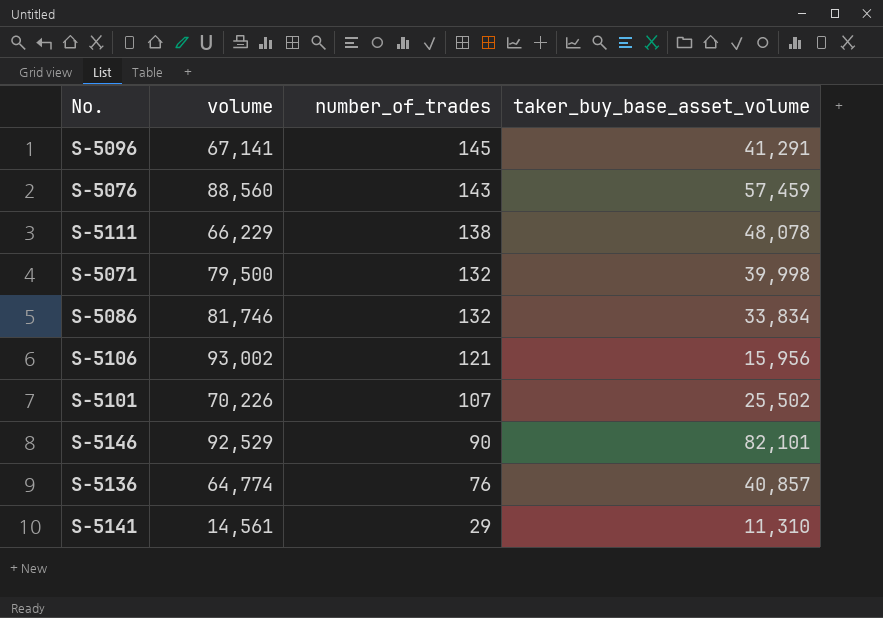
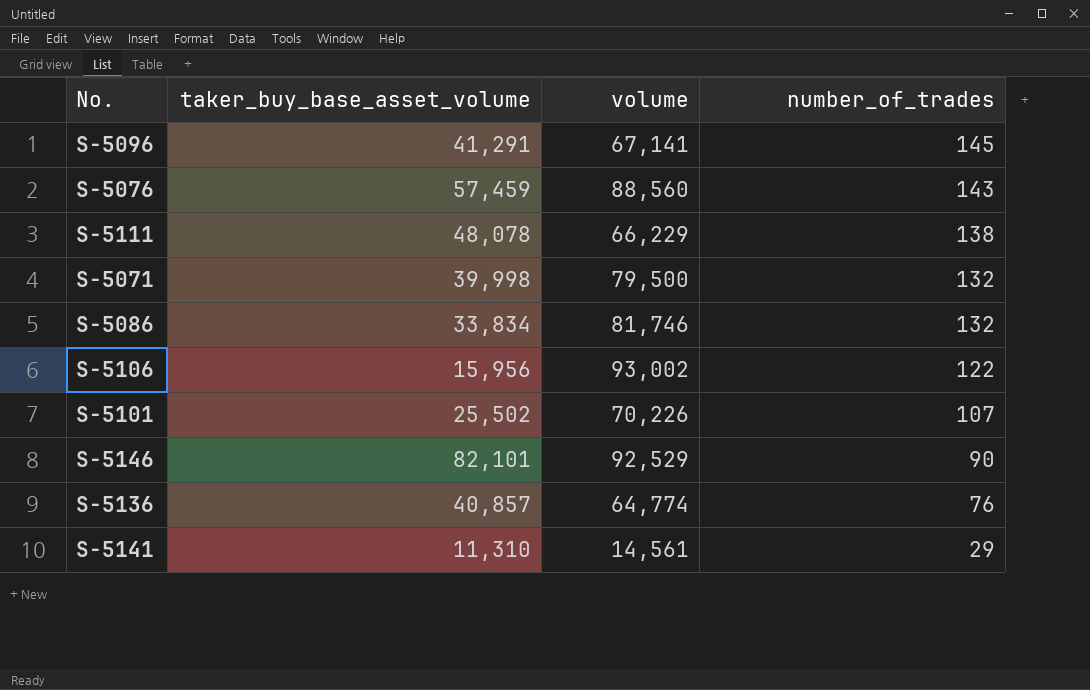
column taker_buy_base_asset_volume | position: 4 -> 2
S-5106 | number_of_trades: 121 -> 122

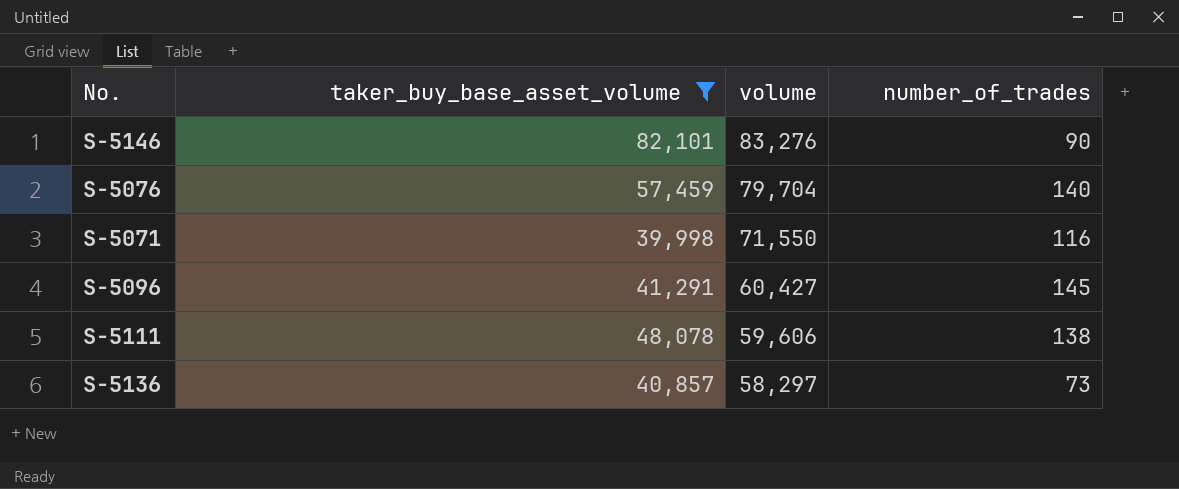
filter: none -> taker_buy_base_asset_volume >= 39,998
row order: number_of_trades descending -> volume descending
S-5146 | volume: 92,529 -> 83,276
S-5076 | volume: 88,560 -> 79,704
S-5076 | number_of_trades: 143 -> 140
S-5071 | volume: 79,500 -> 71,550
S-5071 | number_of_trades: 132 -> 116
S-5096 | volume: 67,141 -> 60,427
S-5111 | volume: 66,229 -> 59,606
S-5136 | volume: 64,774 -> 58,297
S-5136 | number_of_trades: 76 -> 73

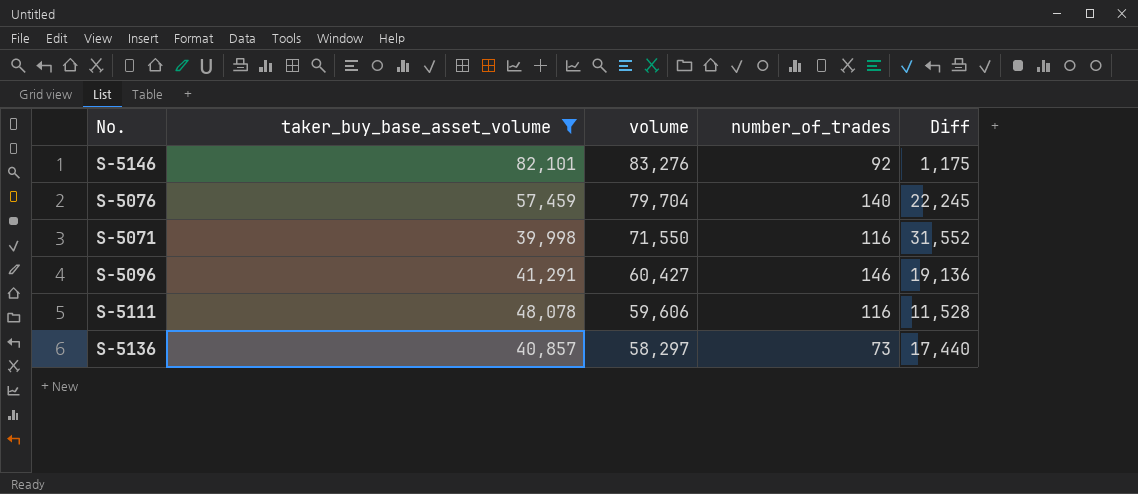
column Diff | formula: none -> [volume] - [taker_buy_base_asset_volume]
S-5146 | number_of_trades: 90 -> 92
S-5096 | number_of_trades: 145 -> 146
S-5111 | number_of_trades: 138 -> 116

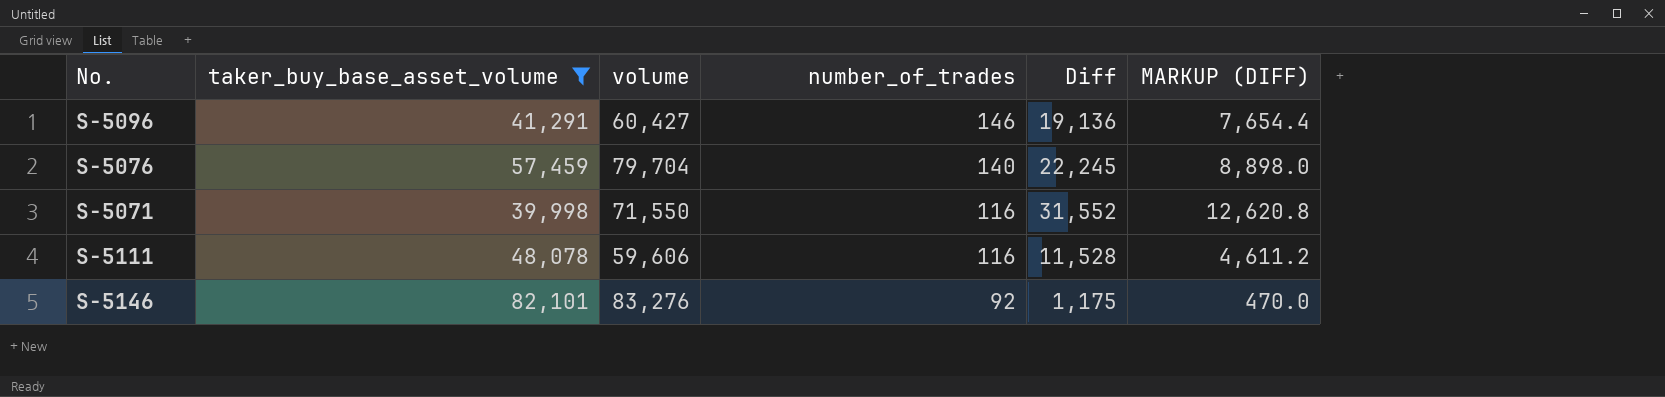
row order: volume descending -> number_of_trades descending
column MARKUP (DIFF) | formula: none -> [Diff] * 0.4
row S-5136: 40,857 | 58,297 | 73 | 17,440 -> none

